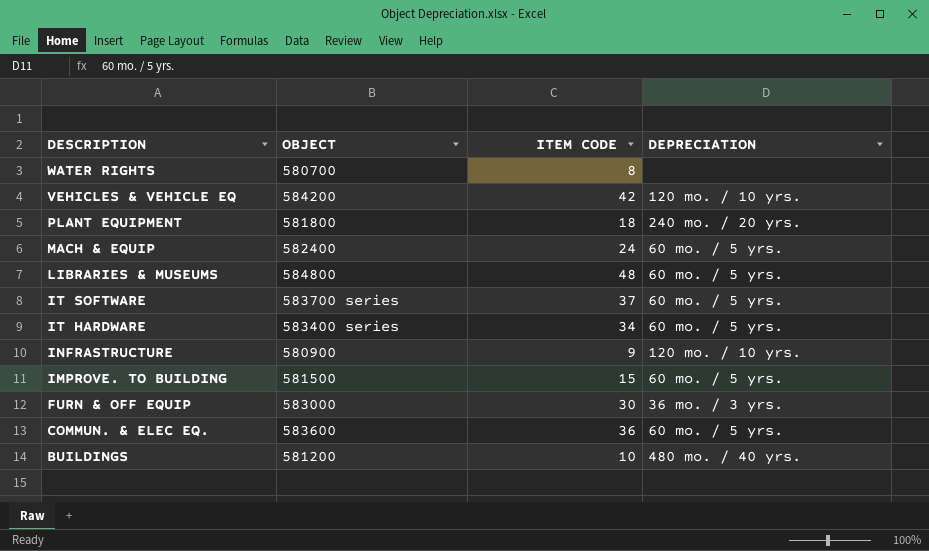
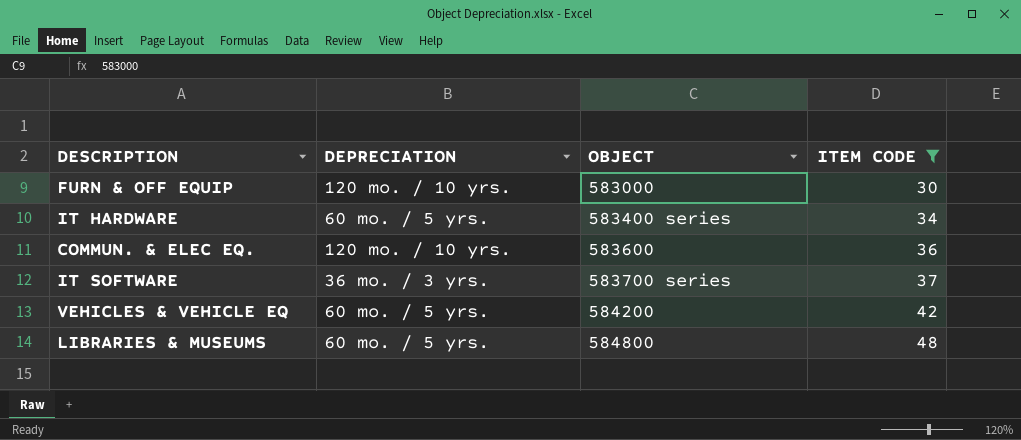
filter: none -> ITEM CODE >= 30
row order: DESCRIPTION descending -> OBJECT ascending
column DEPRECIATION | position: 4 -> 2
FURN & OFF EQUIP | DEPRECIATION: 36 mo. / 3 yrs. -> 120 mo. / 10 yrs.
COMMUN. & ELEC EQ. | DEPRECIATION: 60 mo. / 5 yrs. -> 120 mo. / 10 yrs.
IT SOFTWARE | DEPRECIATION: 60 mo. / 5 yrs. -> 36 mo. / 3 yrs.
VEHICLES & VEHICLE EQ | DEPRECIATION: 120 mo. / 10 yrs. -> 60 mo. / 5 yrs.

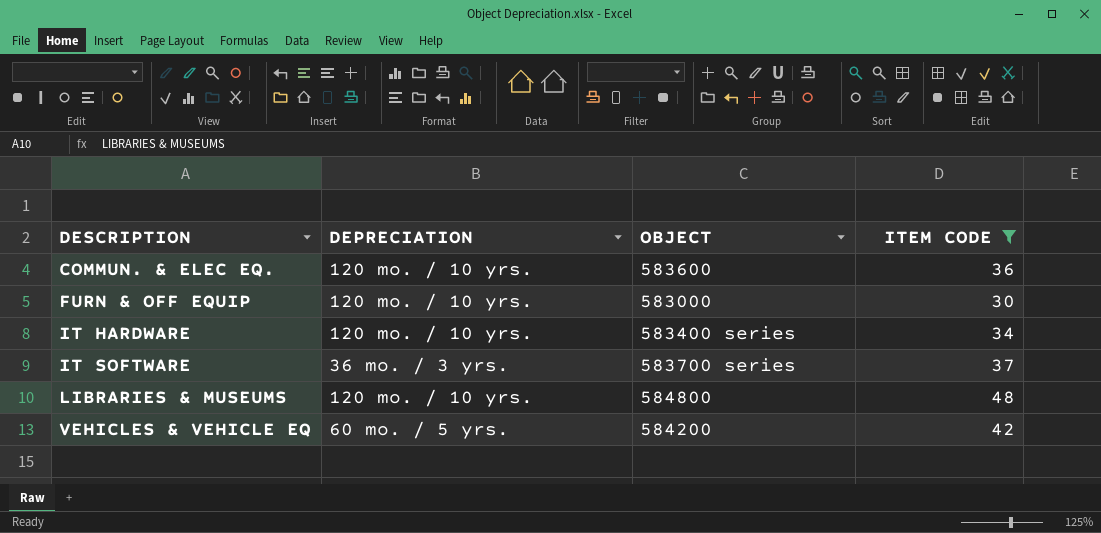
row order: OBJECT ascending -> DESCRIPTION ascending
IT HARDWARE | DEPRECIATION: 60 mo. / 5 yrs. -> 120 mo. / 10 yrs.
LIBRARIES & MUSEUMS | DEPRECIATION: 60 mo. / 5 yrs. -> 120 mo. / 10 yrs.

